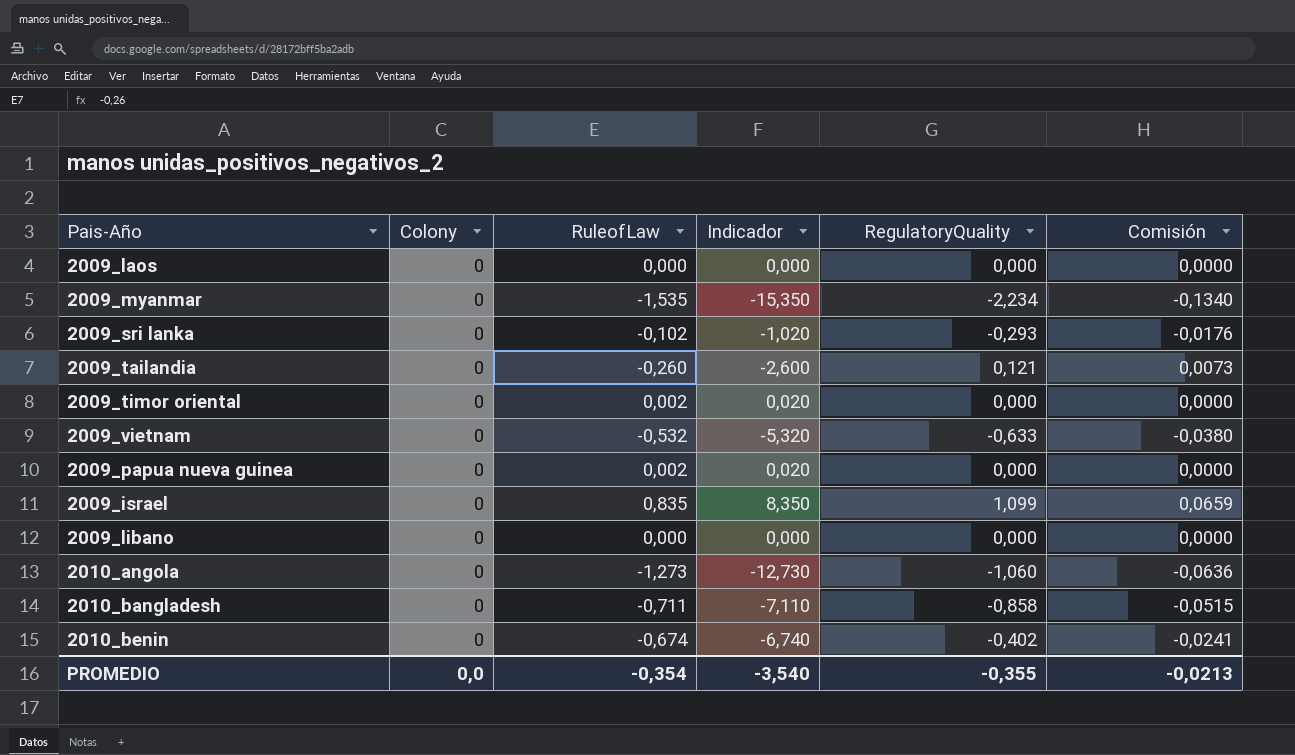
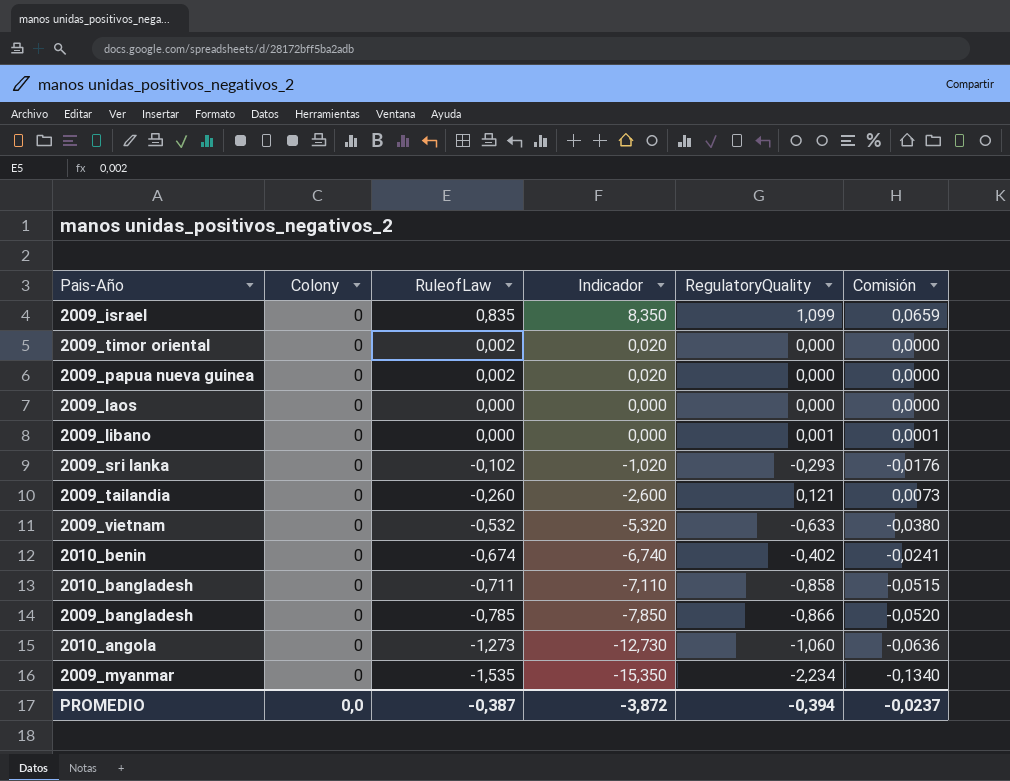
row order: none -> RuleofLaw descending
2009_libano | RegulatoryQuality: 0,000 -> 0,001
2009_libano | Comisión: 0,0000 -> 0,0001
row 2009_bangladesh: none -> 0 | -0,785 | -7,850 | -0,866 | -0,0520
PROMEDIO | RuleofLaw: -0,354 -> -0,387
PROMEDIO | Indicador: -3,540 -> -3,872
PROMEDIO | RegulatoryQuality: -0,355 -> -0,394
PROMEDIO | Comisión: -0,0213 -> -0,0237

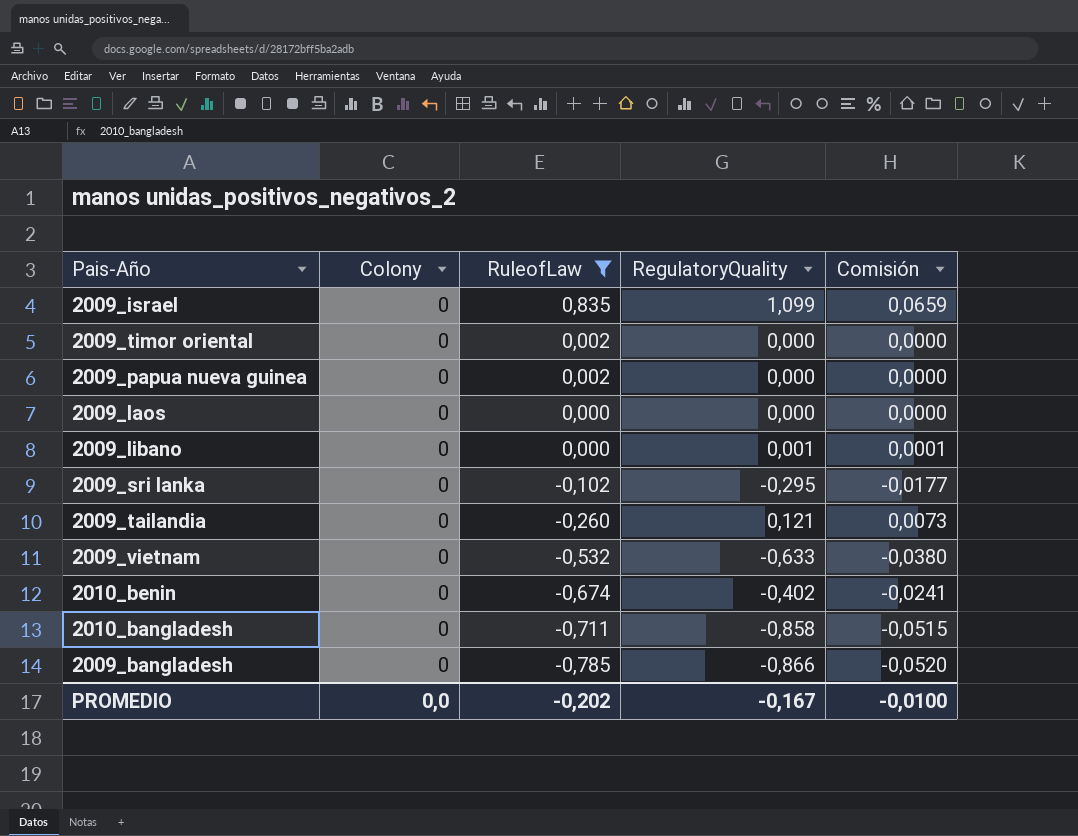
filter: none -> RuleofLaw >= -0,785
column Indicador | formula: [RuleofLaw] * 10 -> none
2009_sri lanka | RegulatoryQuality: -0,293 -> -0,295
2009_sri lanka | Comisión: -0,0176 -> -0,0177
PROMEDIO | RuleofLaw: -0,387 -> -0,202
PROMEDIO | RegulatoryQuality: -0,394 -> -0,167
PROMEDIO | Comisión: -0,0237 -> -0,0100

